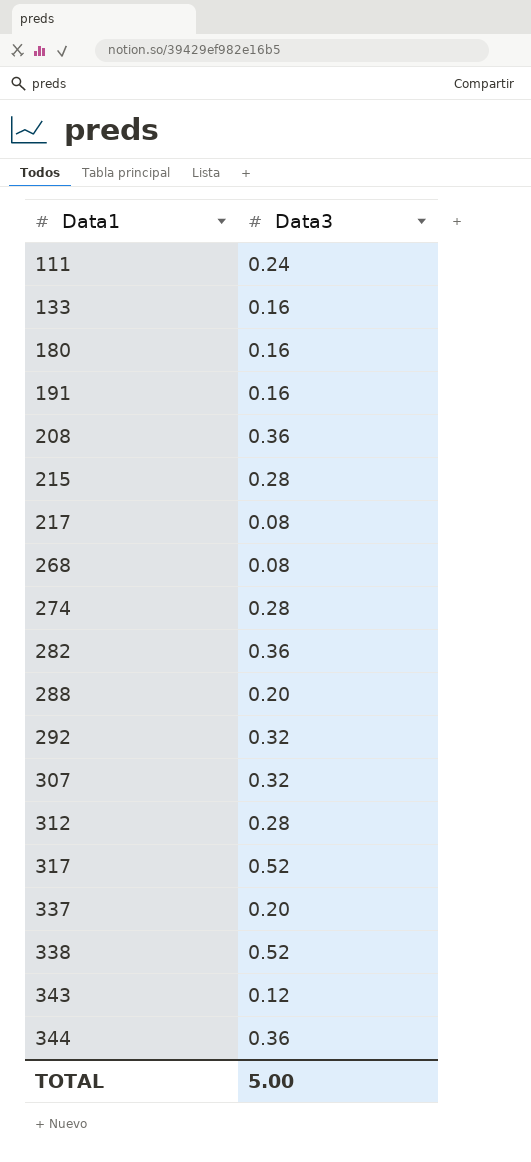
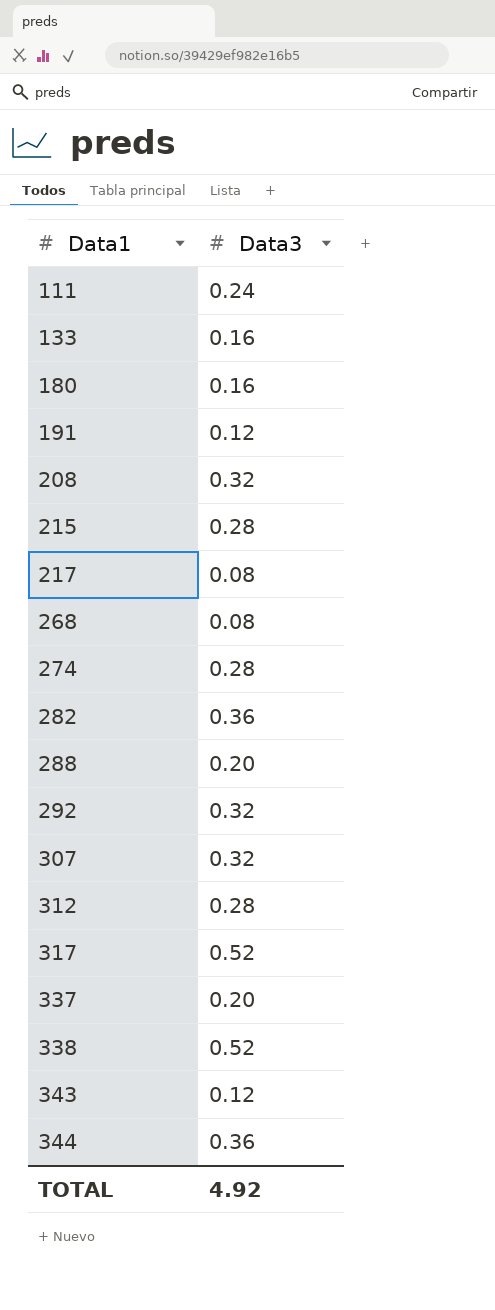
191 | Data3: 0.16 -> 0.12
208 | Data3: 0.36 -> 0.32
TOTAL | Data3: 5.00 -> 4.92

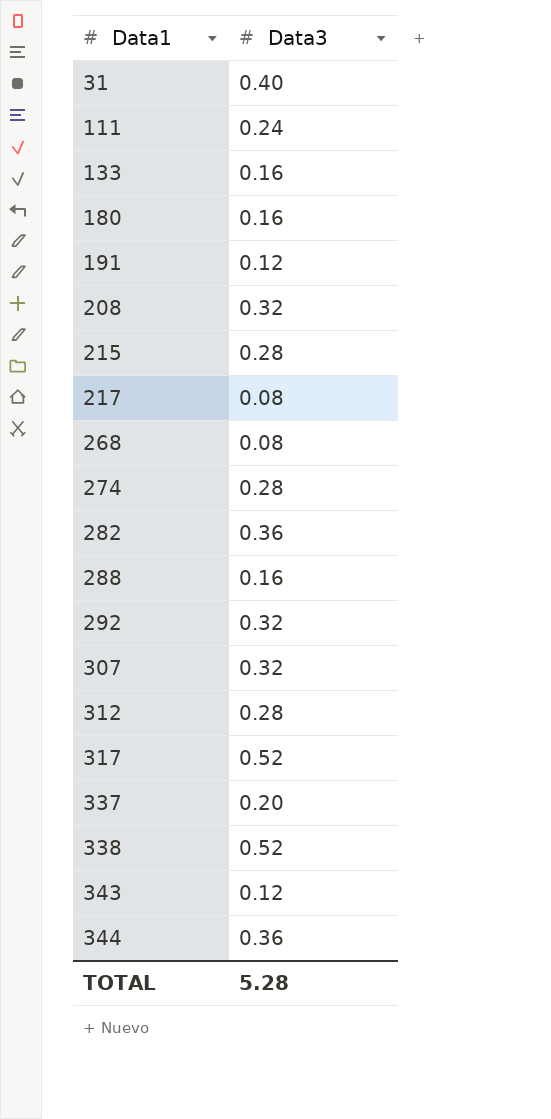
row 31: none -> 0.40
288 | Data3: 0.20 -> 0.16
TOTAL | Data3: 4.92 -> 5.28

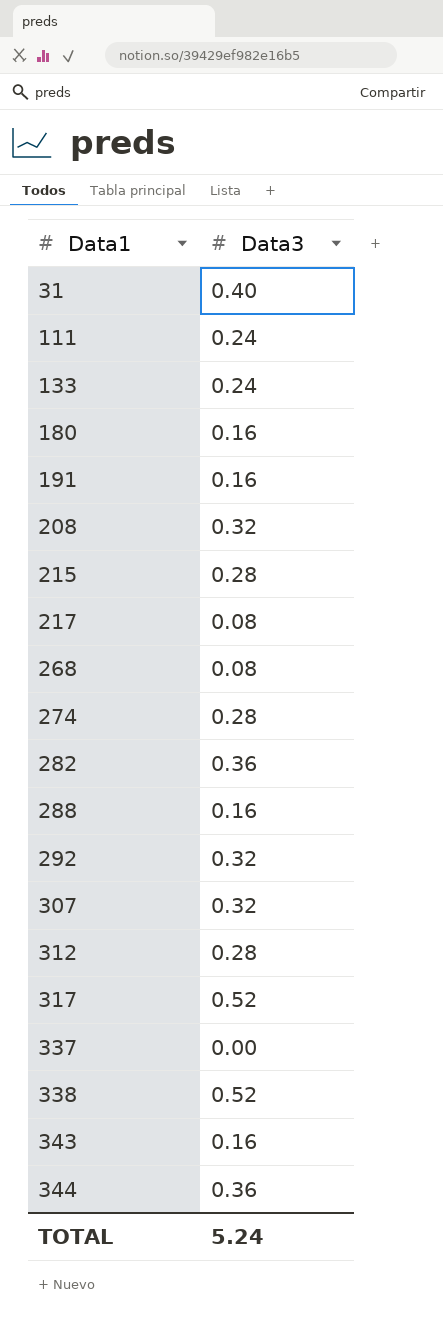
133 | Data3: 0.16 -> 0.24
191 | Data3: 0.12 -> 0.16
337 | Data3: 0.20 -> 0.00
343 | Data3: 0.12 -> 0.16
TOTAL | Data3: 5.28 -> 5.24

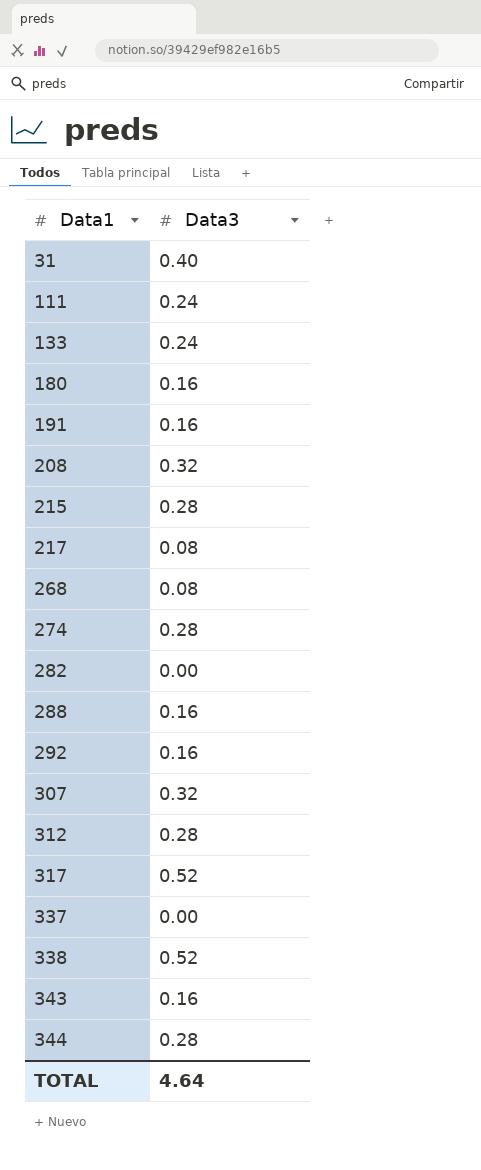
282 | Data3: 0.36 -> 0.00
292 | Data3: 0.32 -> 0.16
344 | Data3: 0.36 -> 0.28
TOTAL | Data3: 5.24 -> 4.64

